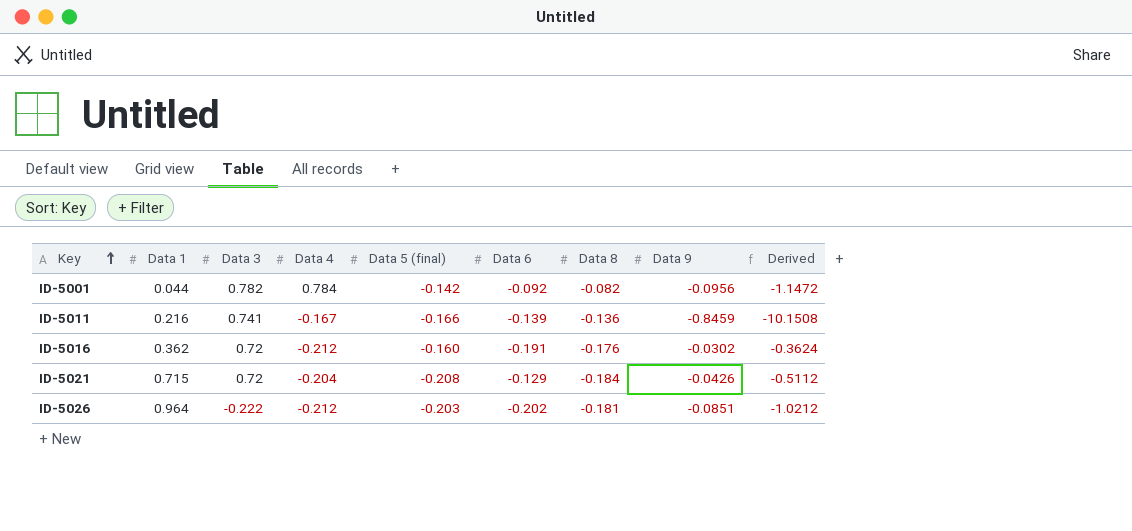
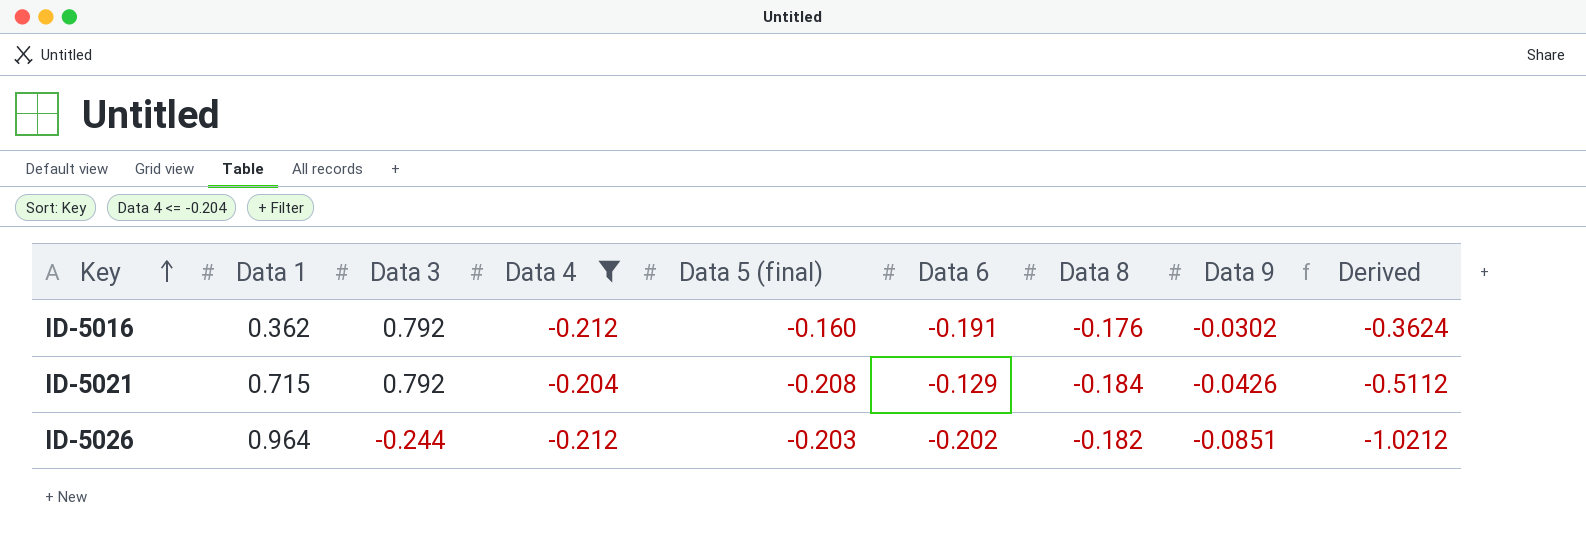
filter: none -> Data 4 <= -0.204
ID-5016 | Data 3: 0.72 -> 0.792
ID-5021 | Data 3: 0.72 -> 0.792
ID-5026 | Data 3: -0.222 -> -0.244
ID-5026 | Data 8: -0.181 -> -0.182

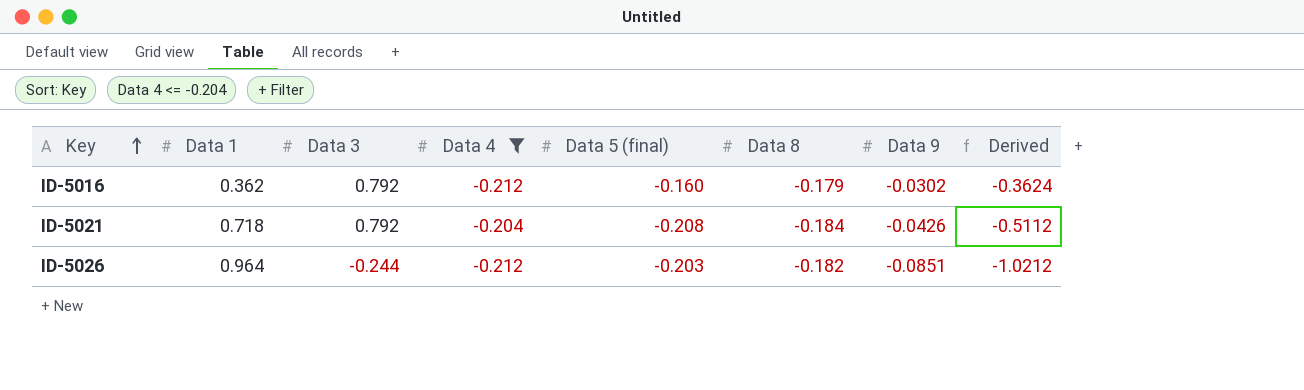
column Data 6 | position: 6 -> none
ID-5016 | Data 8: -0.176 -> -0.179
ID-5021 | Data 1: 0.715 -> 0.718

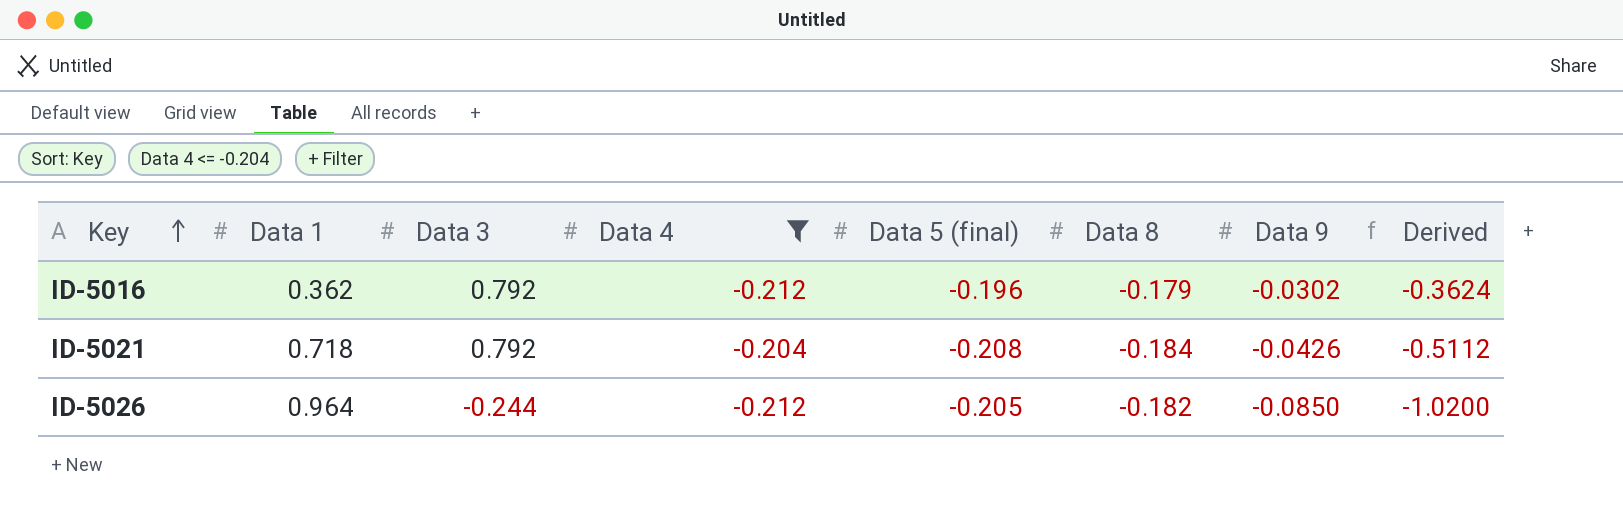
ID-5016 | Data 5 (final): -0.160 -> -0.196
ID-5026 | Data 5 (final): -0.203 -> -0.205
ID-5026 | Data 9: -0.0851 -> -0.0850
ID-5026 | Derived: -1.0212 -> -1.0200

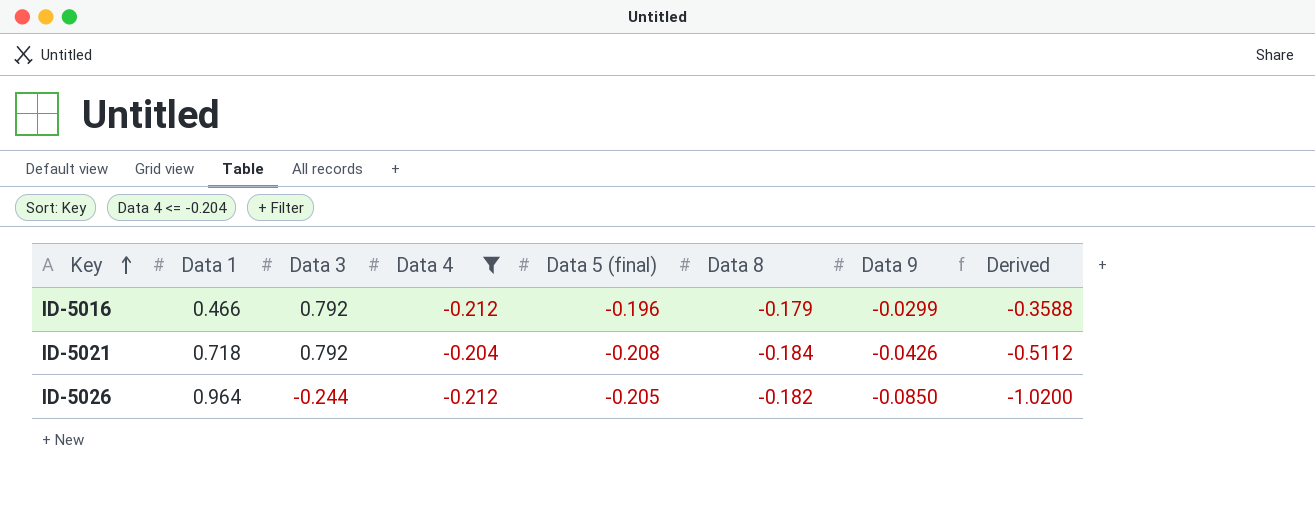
ID-5016 | Data 1: 0.362 -> 0.466
ID-5016 | Data 9: -0.0302 -> -0.0299
ID-5016 | Derived: -0.3624 -> -0.3588

